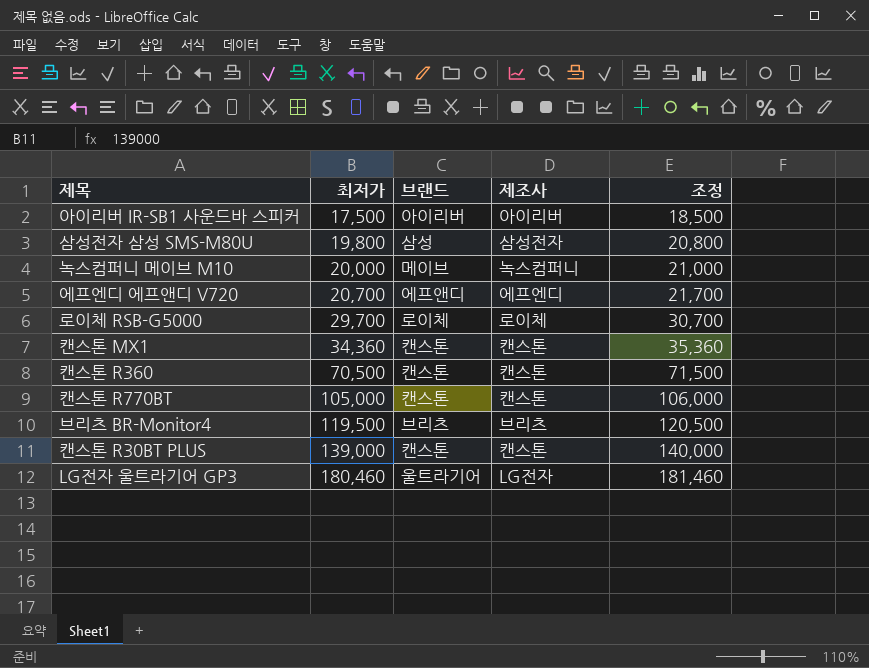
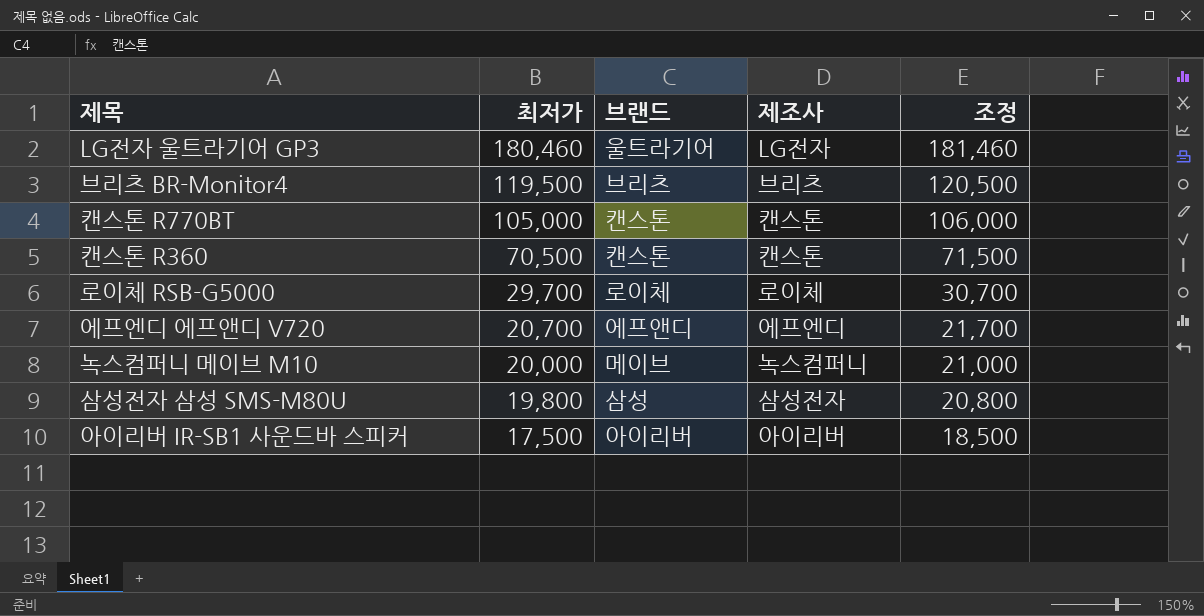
row order: 최저가 ascending -> 최저가 descending
row 캔스톤 MX1: 34,360 | 캔스톤 | 캔스톤 | 35,360 -> none
row 캔스톤 R30BT PLUS: 139,000 | 캔스톤 | 캔스톤 | 140,000 -> none

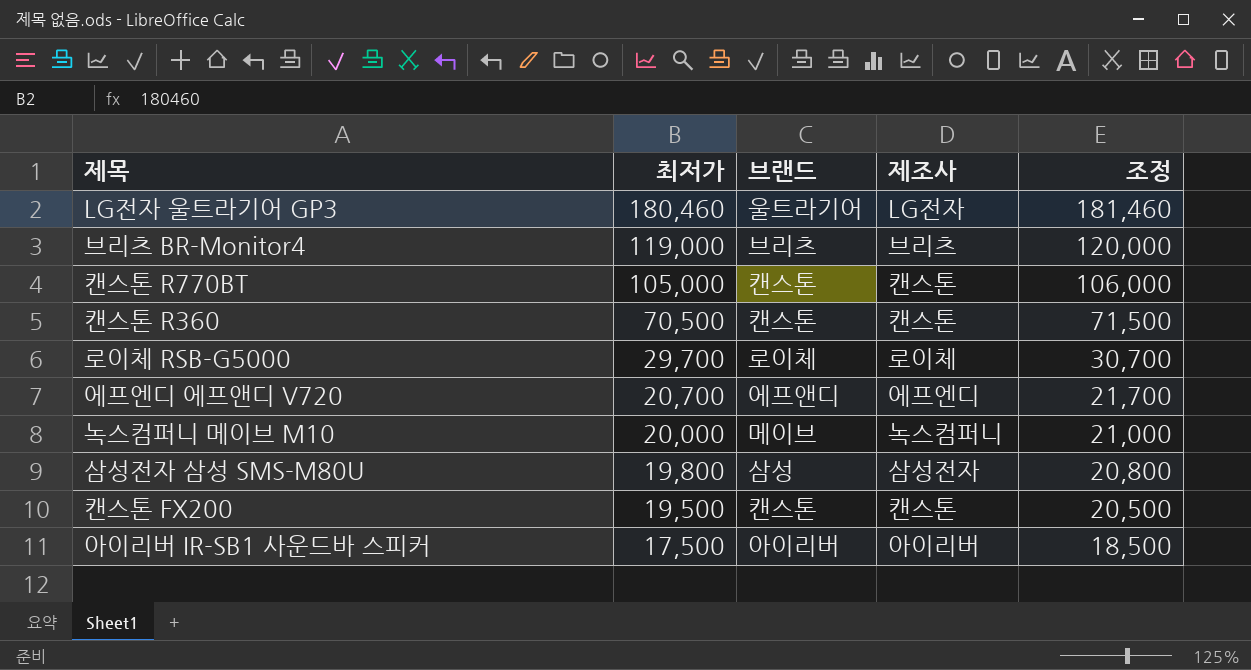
브리츠 BR-Monitor4 | 최저가: 119,500 -> 119,000
브리츠 BR-Monitor4 | 조정: 120,500 -> 120,000
row 캔스톤 FX200: none -> 19,500 | 캔스톤 | 캔스톤 | 20,500

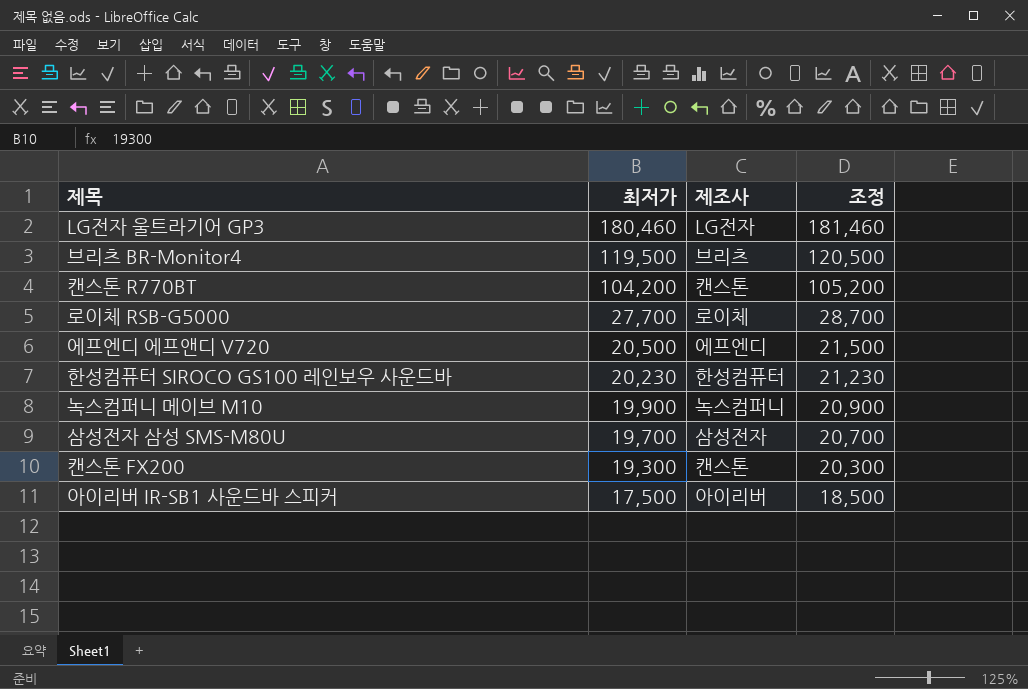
column 브랜드 | position: 3 -> none
row 캔스톤 R360: 70,500 | 캔스톤 | 캔스톤 | 71,500 -> none
브리츠 BR-Monitor4 | 최저가: 119,000 -> 119,500
브리츠 BR-Monitor4 | 조정: 120,000 -> 120,500
캔스톤 R770BT | 최저가: 105,000 -> 104,200
캔스톤 R770BT | 조정: 106,000 -> 105,200
로이체 RSB-G5000 | 최저가: 29,700 -> 27,700
로이체 RSB-G5000 | 조정: 30,700 -> 28,700
에프엔디 에프앤디 V720 | 최저가: 20,700 -> 20,500
에프엔디 에프앤디 V720 | 조정: 21,700 -> 21,500
row 한성컴퓨터 SIROCO GS100 레인보우 사운드바: none -> 20,230 | 한성컴퓨터 | 21,230
녹스컴퍼니 메이브 M10 | 최저가: 20,000 -> 19,900
녹스컴퍼니 메이브 M10 | 조정: 21,000 -> 20,900
삼성전자 삼성 SMS-M80U | 최저가: 19,800 -> 19,700
삼성전자 삼성 SMS-M80U | 조정: 20,800 -> 20,700
캔스톤 FX200 | 최저가: 19,500 -> 19,300
캔스톤 FX200 | 조정: 20,500 -> 20,300

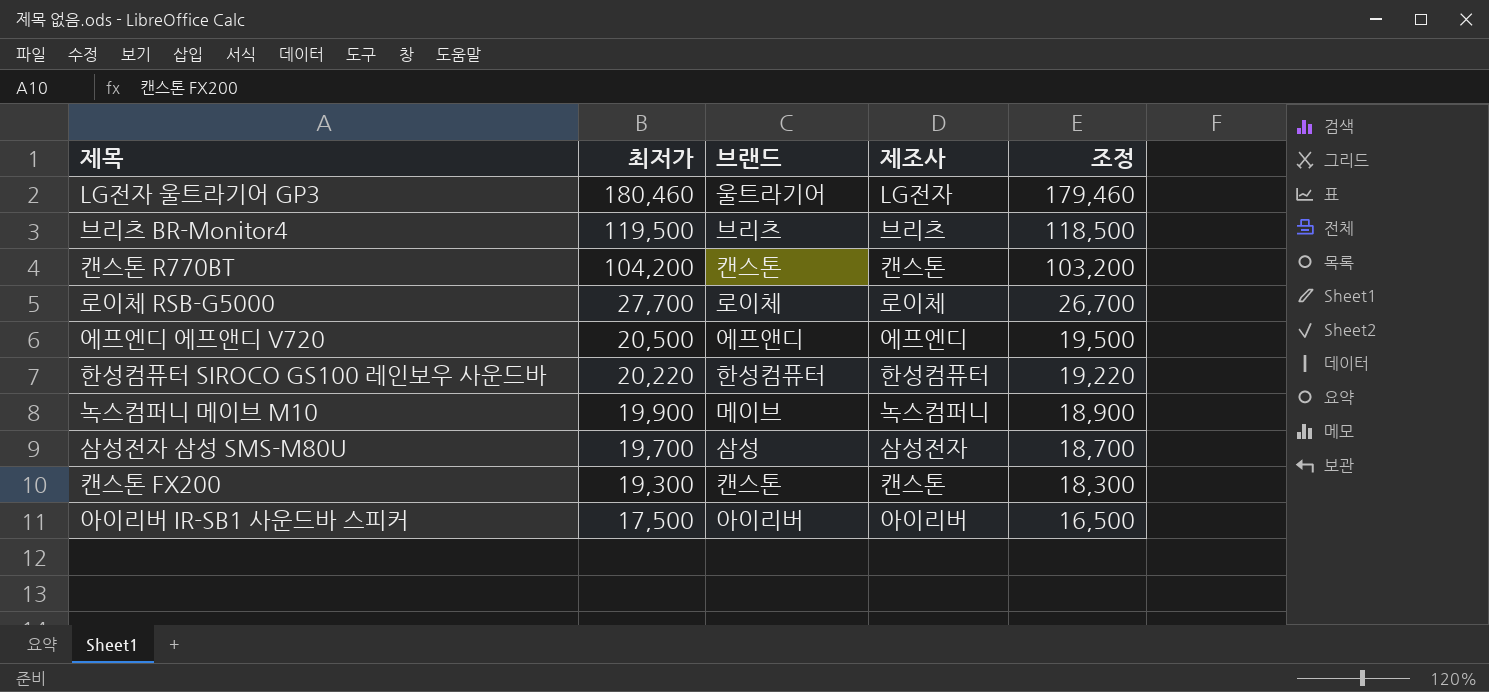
column 브랜드 | position: none -> 3
column 조정 | formula: [최저가] + 1000 -> [최저가] - 1000
한성컴퓨터 SIROCO GS100 레인보우 사운드바 | 최저가: 20,230 -> 20,220

